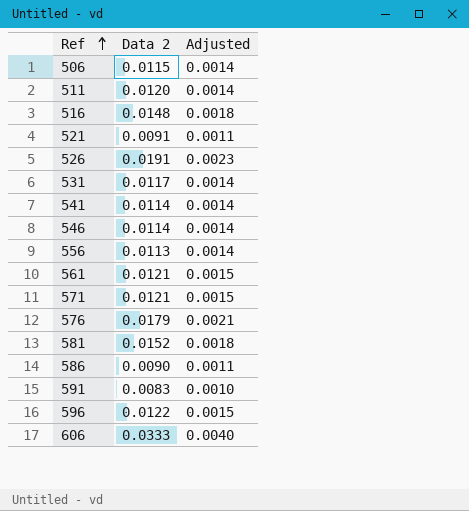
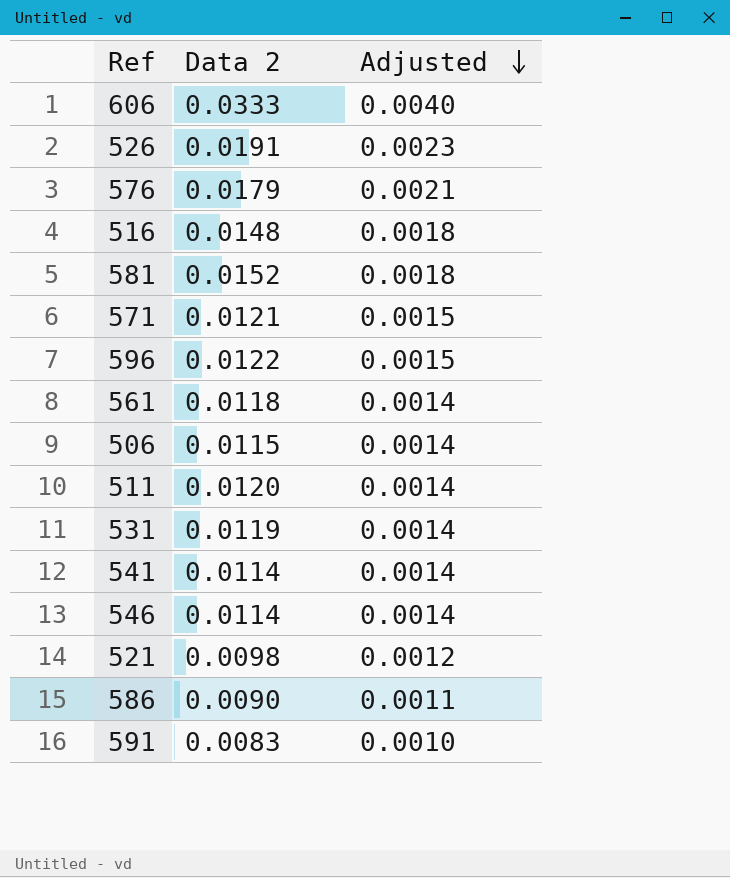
row order: Ref ascending -> Adjusted descending
row 556: 0.0113 | 0.0014 -> none
561 | Data 2: 0.0121 -> 0.0118
561 | Adjusted: 0.0015 -> 0.0014
531 | Data 2: 0.0117 -> 0.0119
521 | Data 2: 0.0091 -> 0.0098
521 | Adjusted: 0.0011 -> 0.0012

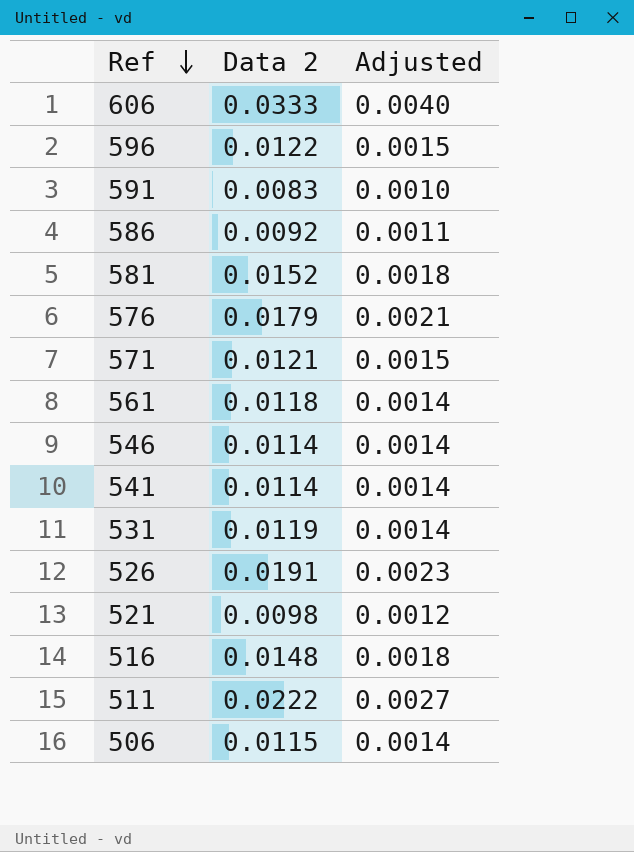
row order: Adjusted descending -> Ref descending
586 | Data 2: 0.0090 -> 0.0092
511 | Data 2: 0.0120 -> 0.0222
511 | Adjusted: 0.0014 -> 0.0027

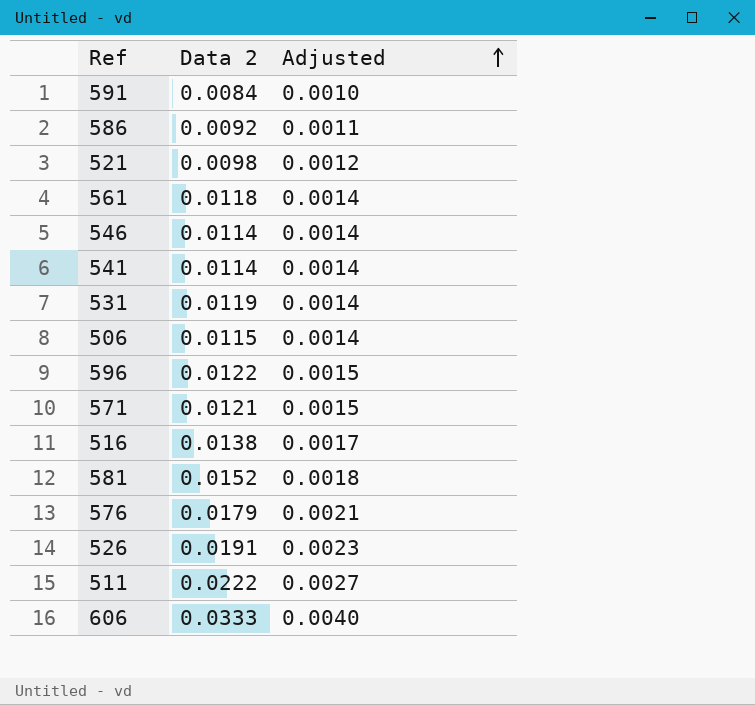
row order: Ref descending -> Adjusted ascending
591 | Data 2: 0.0083 -> 0.0084
516 | Data 2: 0.0148 -> 0.0138
516 | Adjusted: 0.0018 -> 0.0017

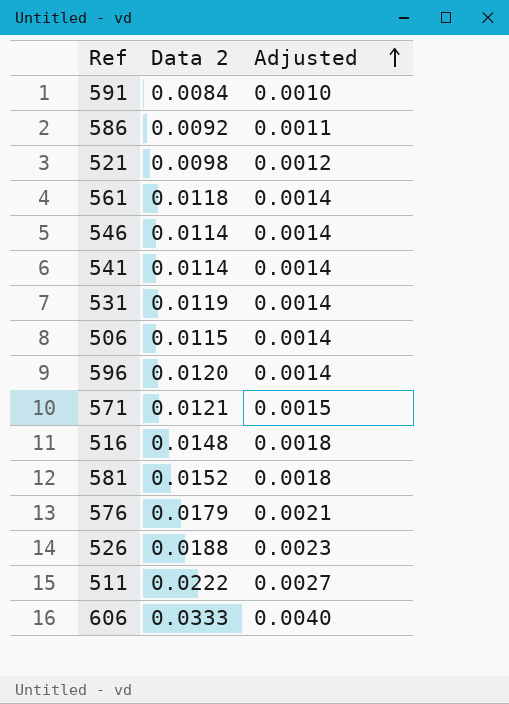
596 | Data 2: 0.0122 -> 0.0120
596 | Adjusted: 0.0015 -> 0.0014
516 | Data 2: 0.0138 -> 0.0148
516 | Adjusted: 0.0017 -> 0.0018
526 | Data 2: 0.0191 -> 0.0188

